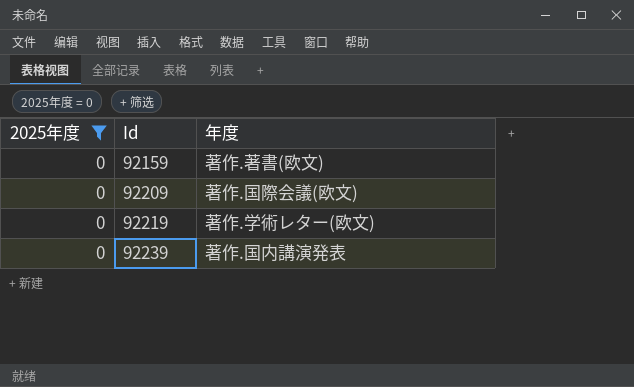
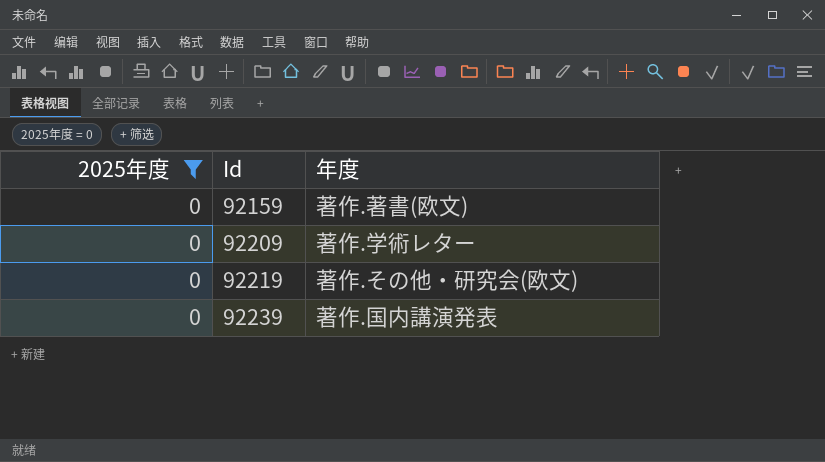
92209 | 年度: 著作.国際会議(欧文) -> 著作.学術レター
92219 | 年度: 著作.学術レター(欧文) -> 著作.その他・研究会(欧文)

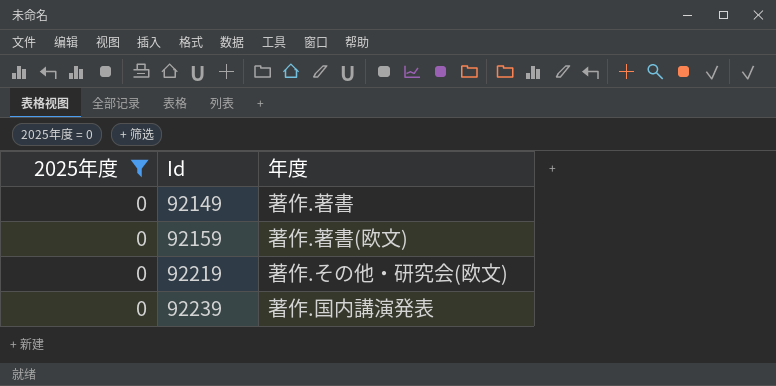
row 92209: 0 | 著作.学術レター -> none
row 92149: none -> 0 | 著作.著書

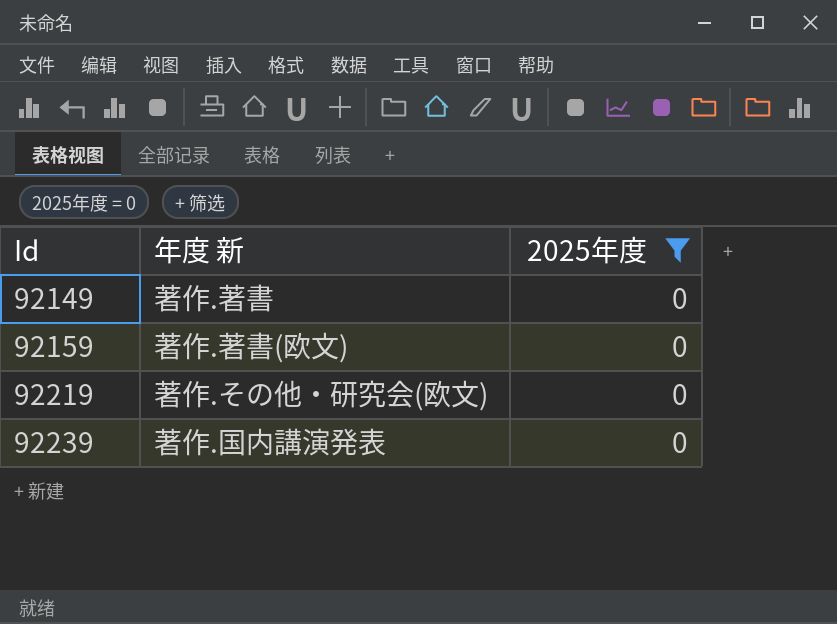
column name: 年度 -> 年度 新
column 2025年度 | position: 1 -> 3

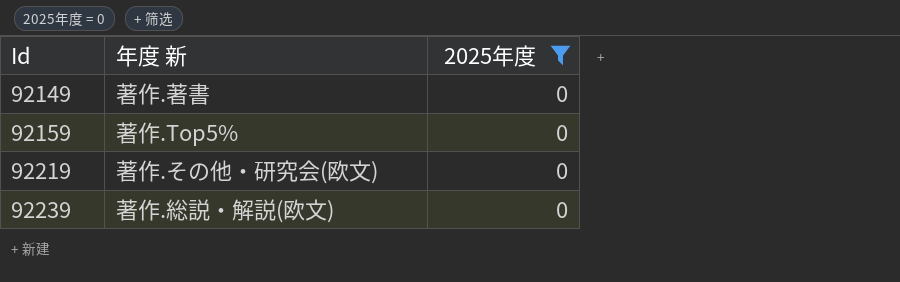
92159 | 年度 新: 著作.著書(欧文) -> 著作.Top5%
92239 | 年度 新: 著作.国内講演発表 -> 著作.総説・解説(欧文)

